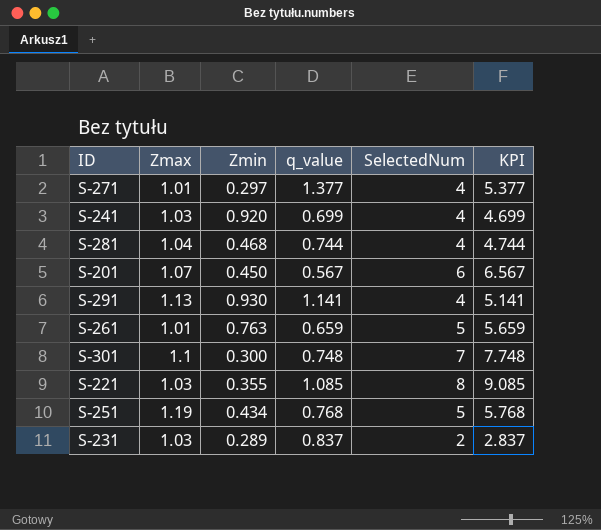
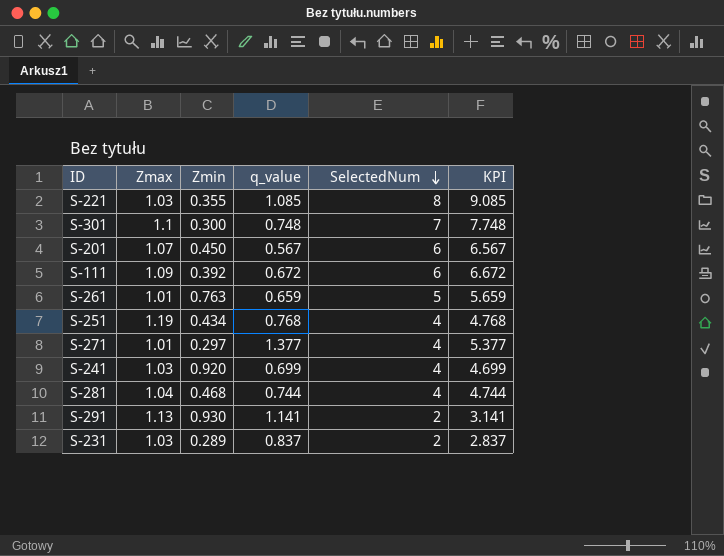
row order: none -> SelectedNum descending
row S-111: none -> 1.09 | 0.392 | 0.672 | 6 | 6.672
S-251 | SelectedNum: 5 -> 4
S-251 | KPI: 5.768 -> 4.768
S-291 | SelectedNum: 4 -> 2
S-291 | KPI: 5.141 -> 3.141

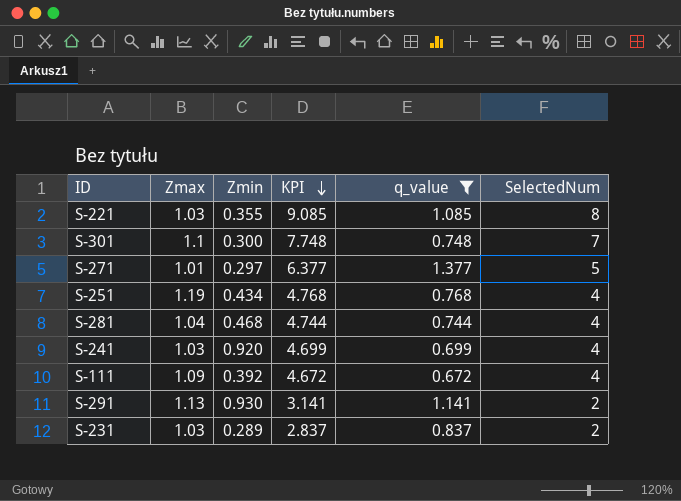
filter: none -> q_value >= 0.672
row order: SelectedNum descending -> KPI descending
column KPI | position: 6 -> 4
S-271 | KPI: 5.377 -> 6.377
S-271 | SelectedNum: 4 -> 5
S-111 | KPI: 6.672 -> 4.672
S-111 | SelectedNum: 6 -> 4

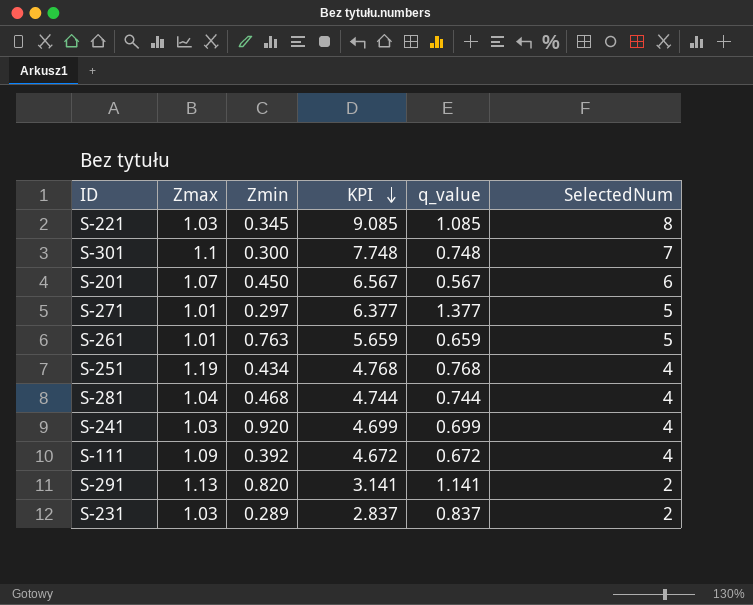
filter: q_value >= 0.672 -> none
S-221 | Zmin: 0.355 -> 0.345
S-291 | Zmin: 0.930 -> 0.820

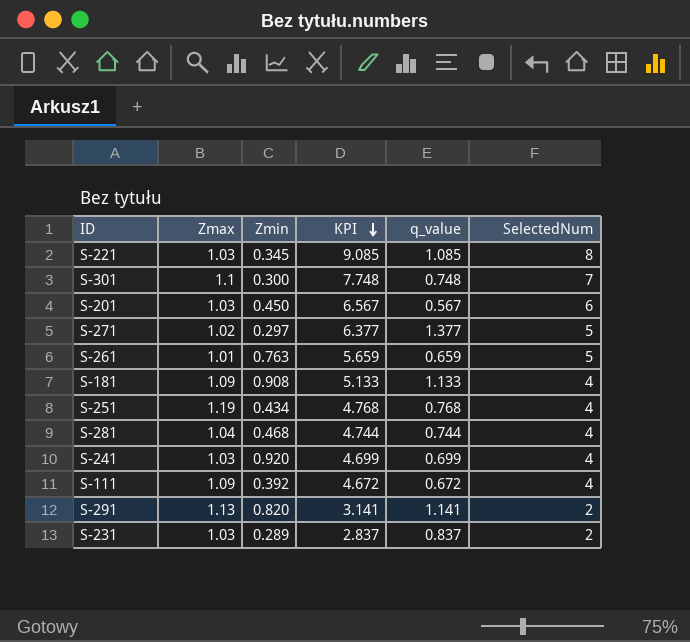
S-201 | Zmax: 1.07 -> 1.03
S-271 | Zmax: 1.01 -> 1.02
row S-181: none -> 1.09 | 0.908 | 5.133 | 1.133 | 4

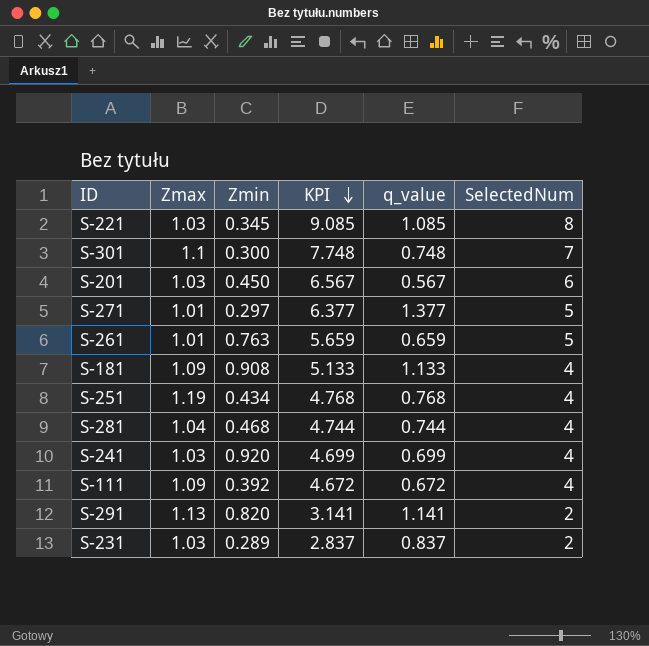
S-271 | Zmax: 1.02 -> 1.01

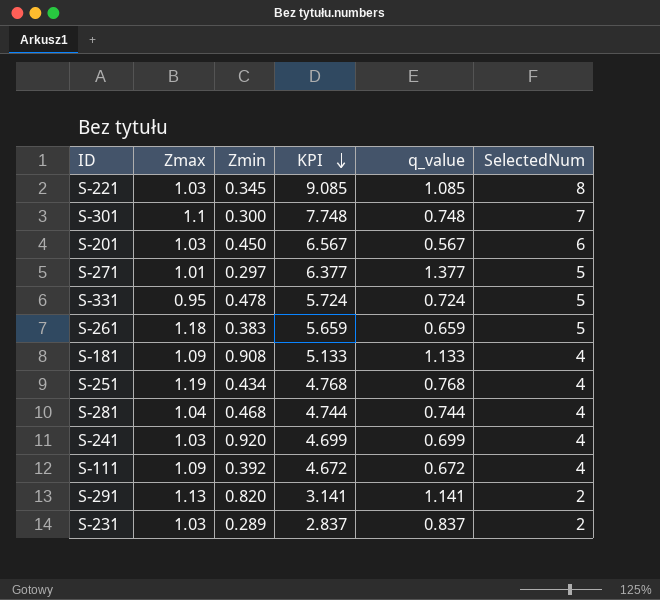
row S-331: none -> 0.95 | 0.478 | 5.724 | 0.724 | 5
S-261 | Zmax: 1.01 -> 1.18
S-261 | Zmin: 0.763 -> 0.383

